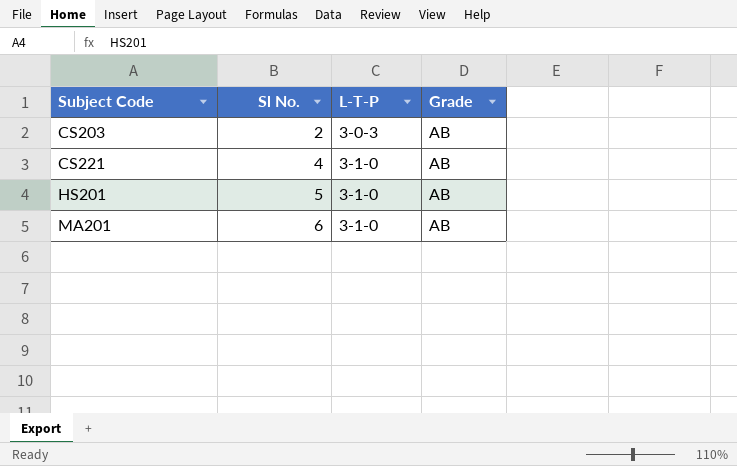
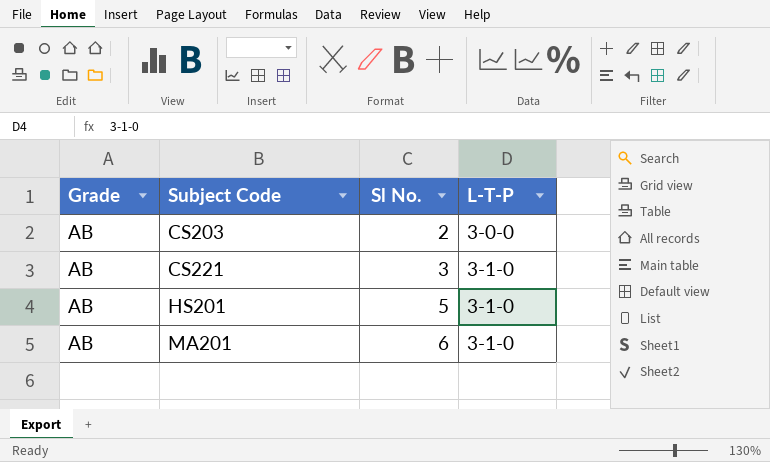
column Grade | position: 4 -> 1
CS203 | L-T-P: 3-0-3 -> 3-0-0
CS221 | Sl No.: 4 -> 3

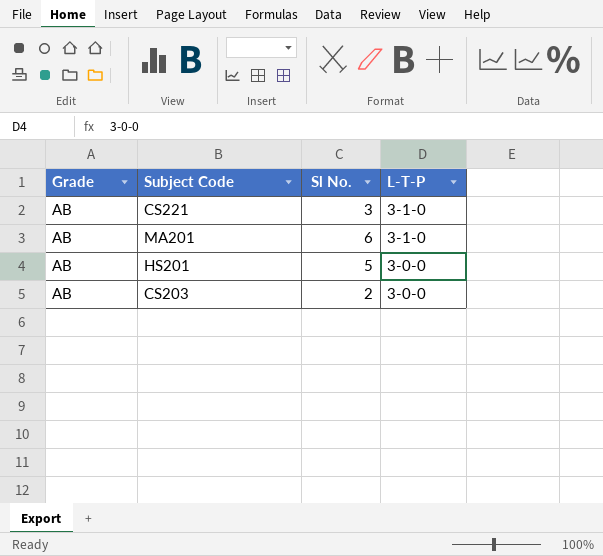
row order: Subject Code ascending -> L-T-P descending
HS201 | L-T-P: 3-1-0 -> 3-0-0

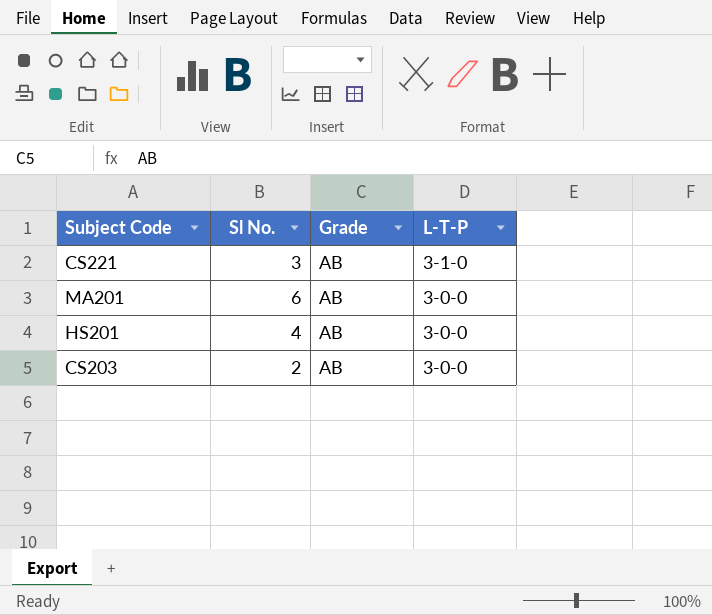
column Grade | position: 1 -> 3
MA201 | L-T-P: 3-1-0 -> 3-0-0
HS201 | Sl No.: 5 -> 4

